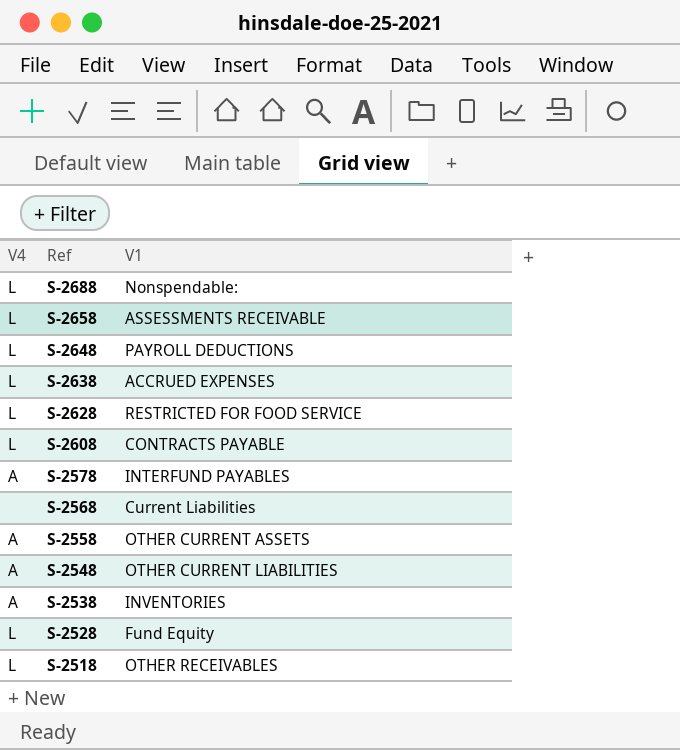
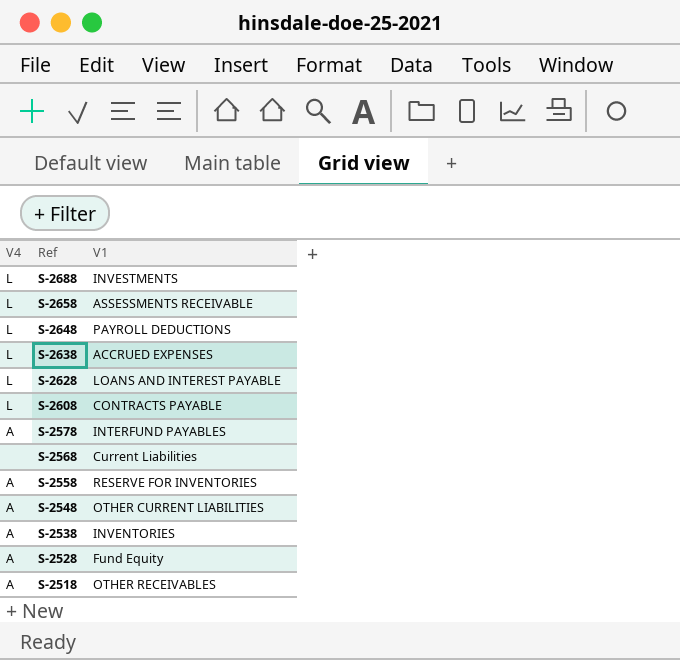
S-2688 | V1: Nonspendable: -> INVESTMENTS
S-2628 | V1: RESTRICTED FOR FOOD SERVICE -> LOANS AND INTEREST PAYABLE
S-2558 | V1: OTHER CURRENT ASSETS -> RESERVE FOR INVENTORIES
S-2528 | V4: L -> A
S-2518 | V4: L -> A

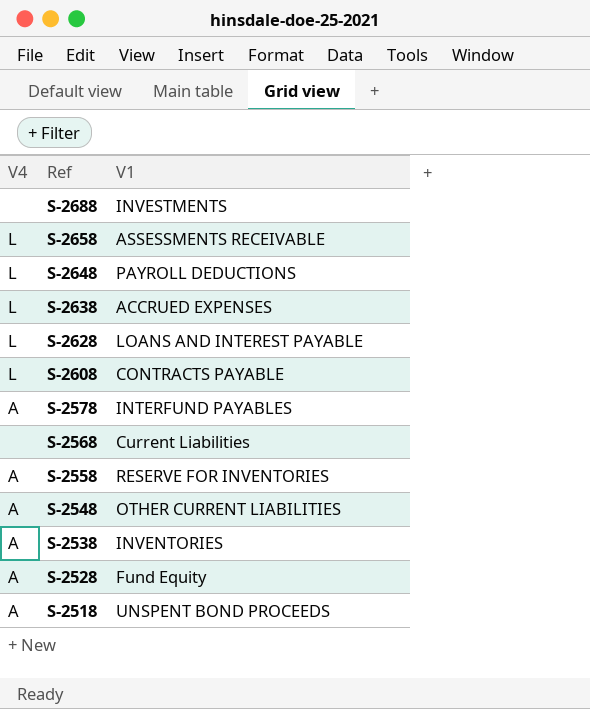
S-2688 | V4: L -> none
S-2518 | V1: OTHER RECEIVABLES -> UNSPENT BOND PROCEEDS

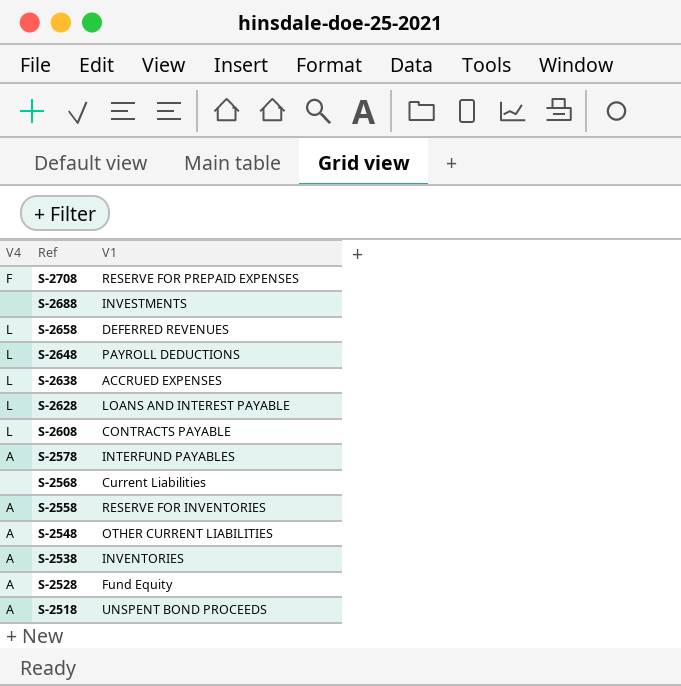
row S-2708: none -> F | RESERVE FOR PREPAID EXPENSES
S-2658 | V1: ASSESSMENTS RECEIVABLE -> DEFERRED REVENUES

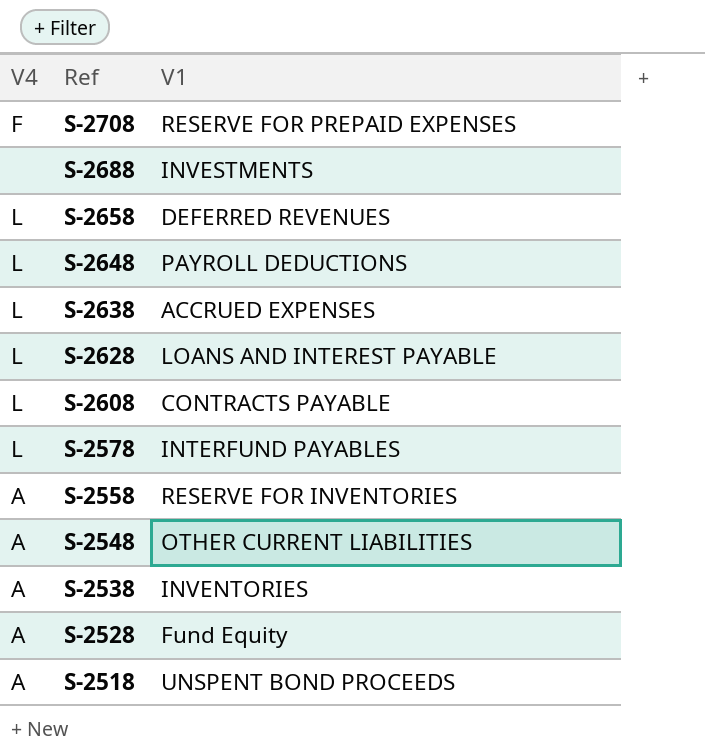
row S-2568: none | Current Liabilities -> none
S-2578 | V4: A -> L

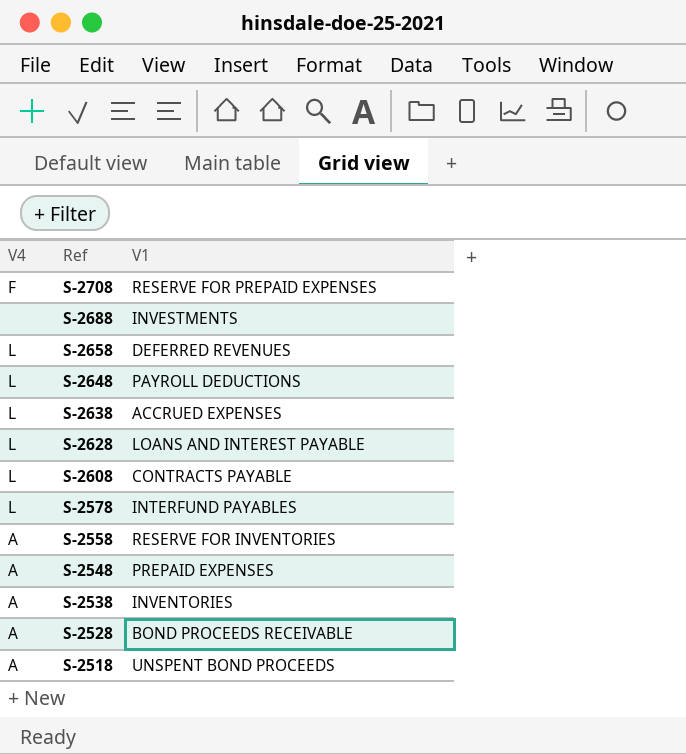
S-2548 | V1: OTHER CURRENT LIABILITIES -> PREPAID EXPENSES
S-2528 | V1: Fund Equity -> BOND PROCEEDS RECEIVABLE

